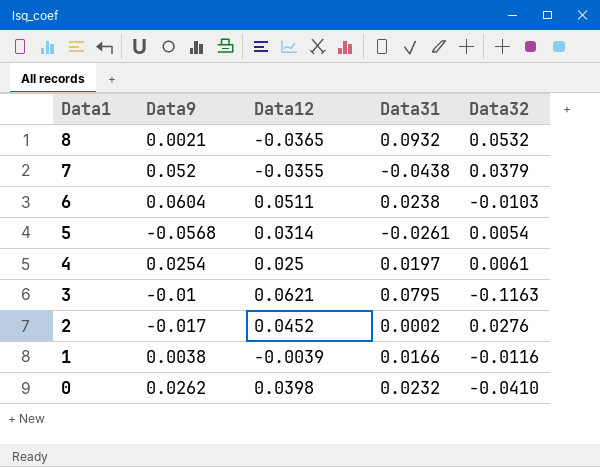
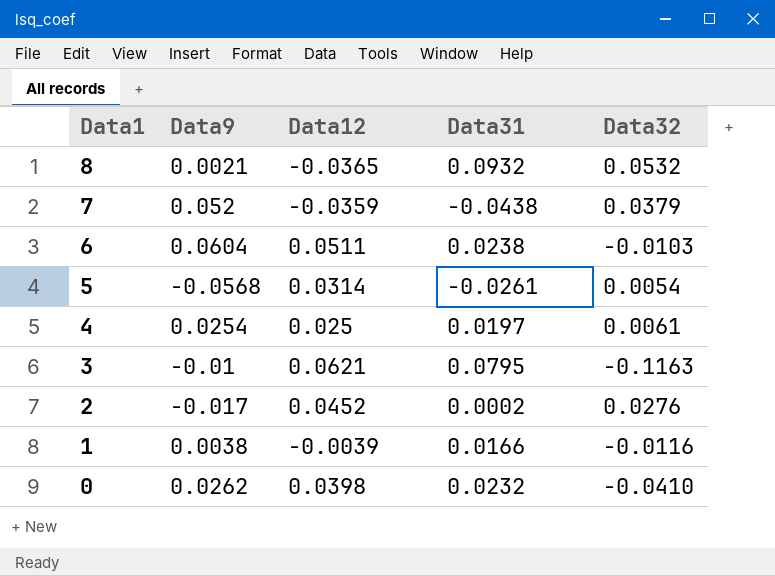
7 | Data12: -0.0355 -> -0.0359

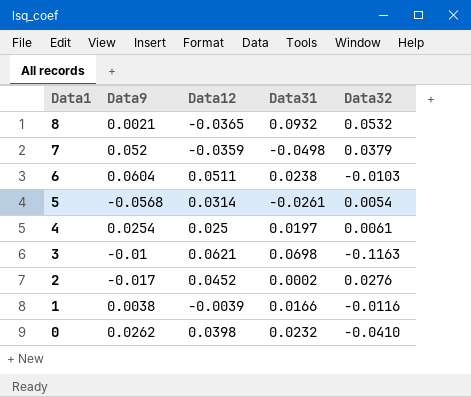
7 | Data31: -0.0438 -> -0.0498
3 | Data31: 0.0795 -> 0.0698

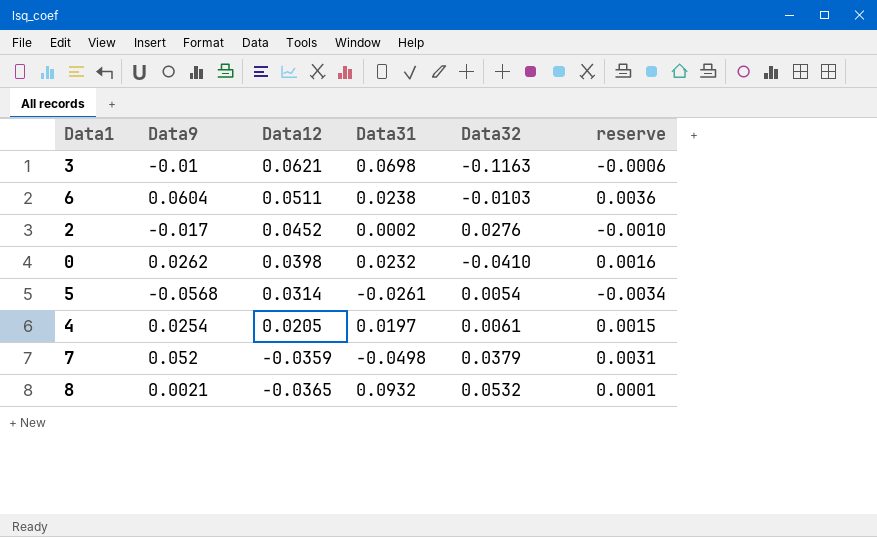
row order: Data1 descending -> Data12 descending
column reserve | formula: none -> [Data9] * 0.06
row 1: 0.0038 | -0.0039 | 0.0166 | -0.0116 -> none
4 | Data12: 0.025 -> 0.0205

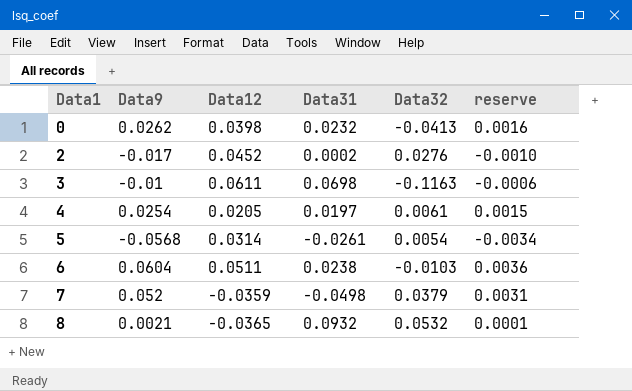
row order: Data12 descending -> Data1 ascending
0 | Data32: -0.0410 -> -0.0413
3 | Data12: 0.0621 -> 0.0611

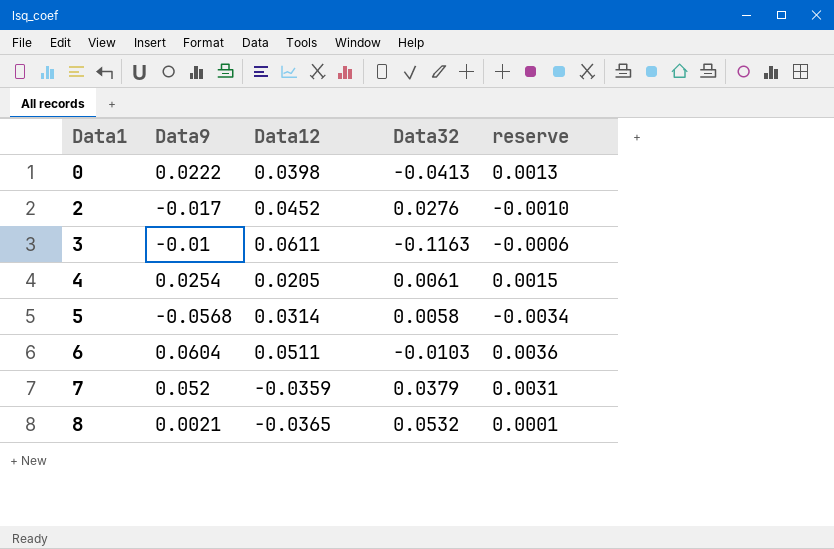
column Data31 | position: 4 -> none
0 | Data9: 0.0262 -> 0.0222
0 | reserve: 0.0016 -> 0.0013
5 | Data32: 0.0054 -> 0.0058

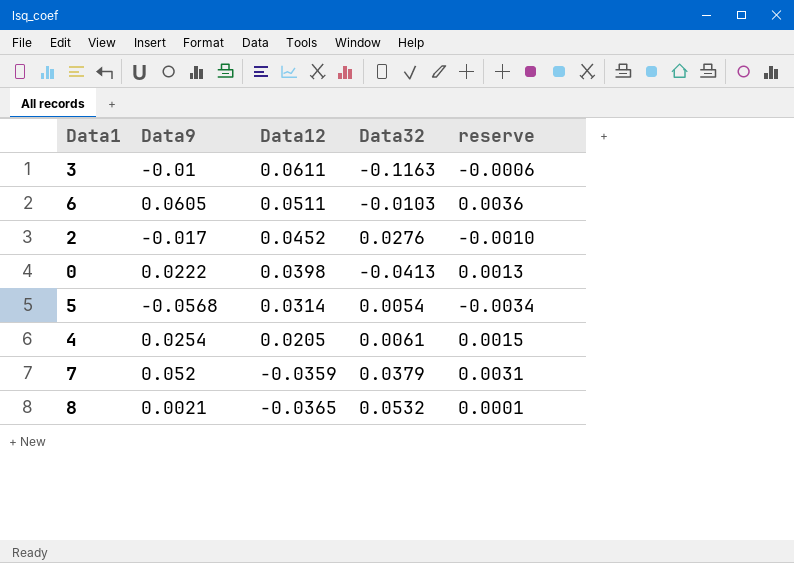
row order: Data1 ascending -> Data12 descending
6 | Data9: 0.0604 -> 0.0605
5 | Data32: 0.0058 -> 0.0054

